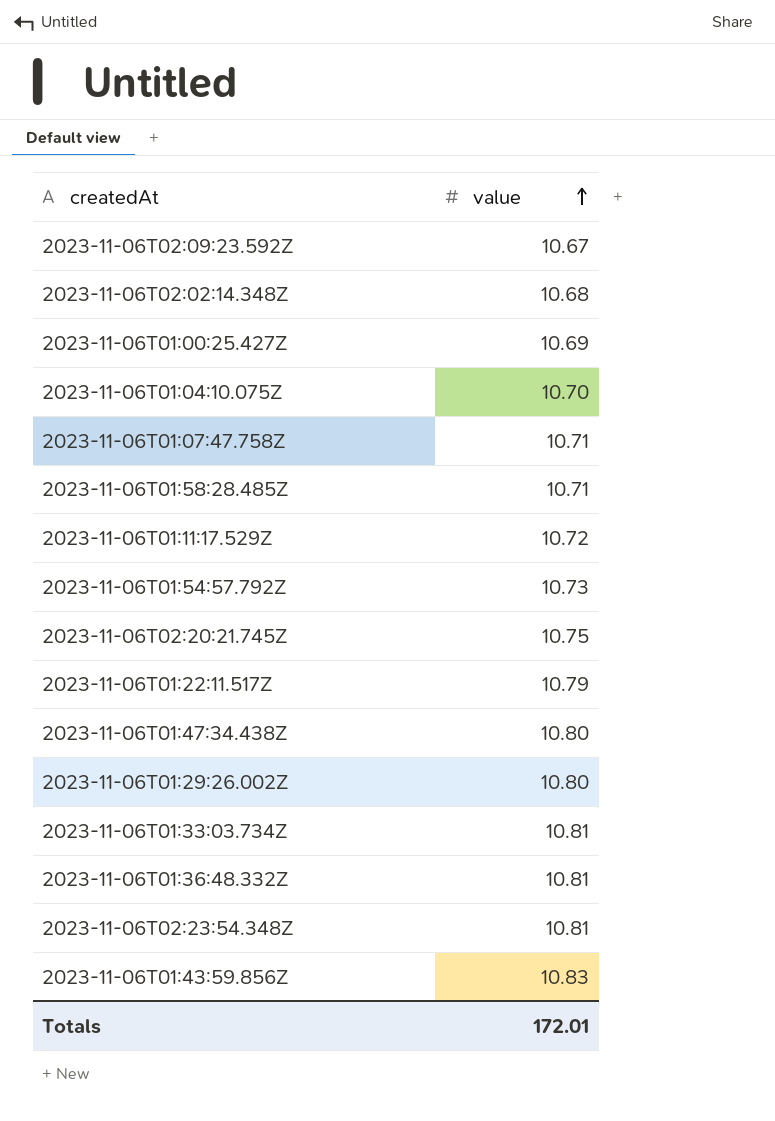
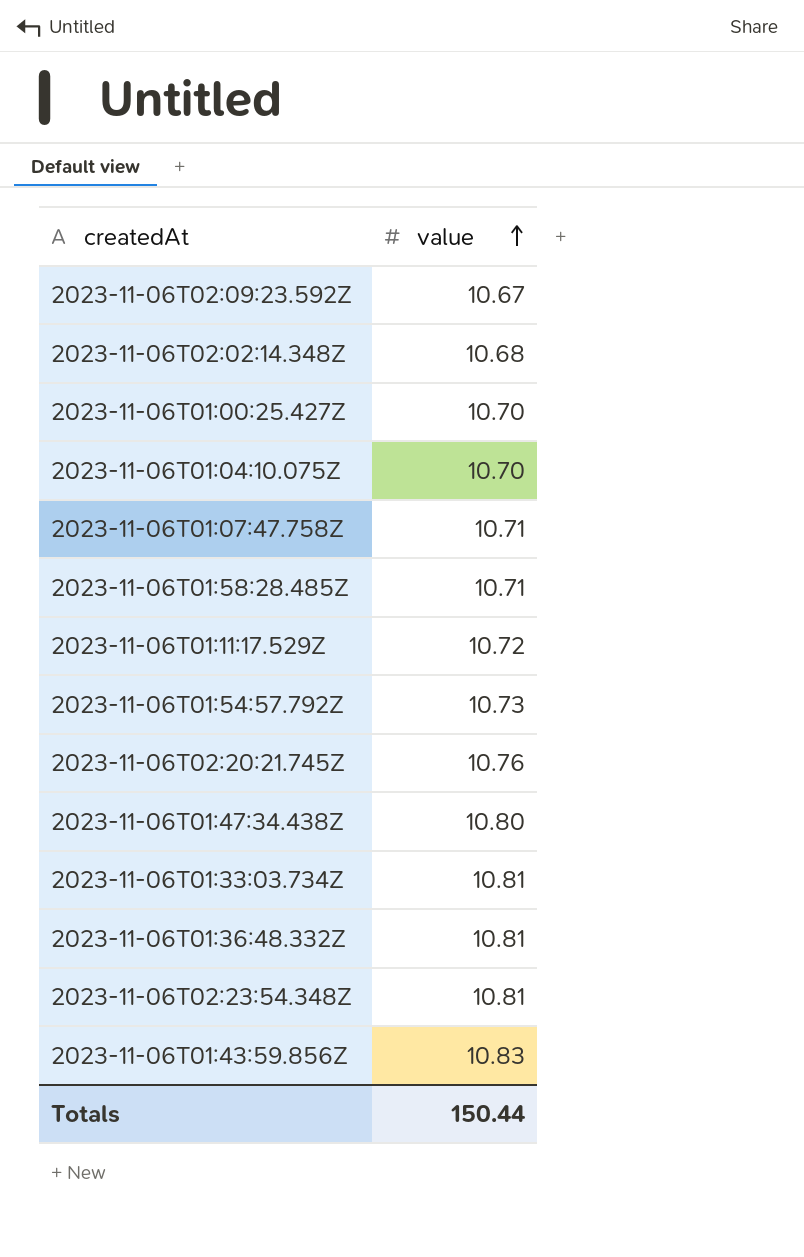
row 2023-11-06T01:22:11.517Z: 10.79 -> none
row 2023-11-06T01:29:26.002Z: 10.80 -> none
2023-11-06T01:00:25.427Z | value: 10.69 -> 10.70
2023-11-06T02:20:21.745Z | value: 10.75 -> 10.76
Totals | value: 172.01 -> 150.44

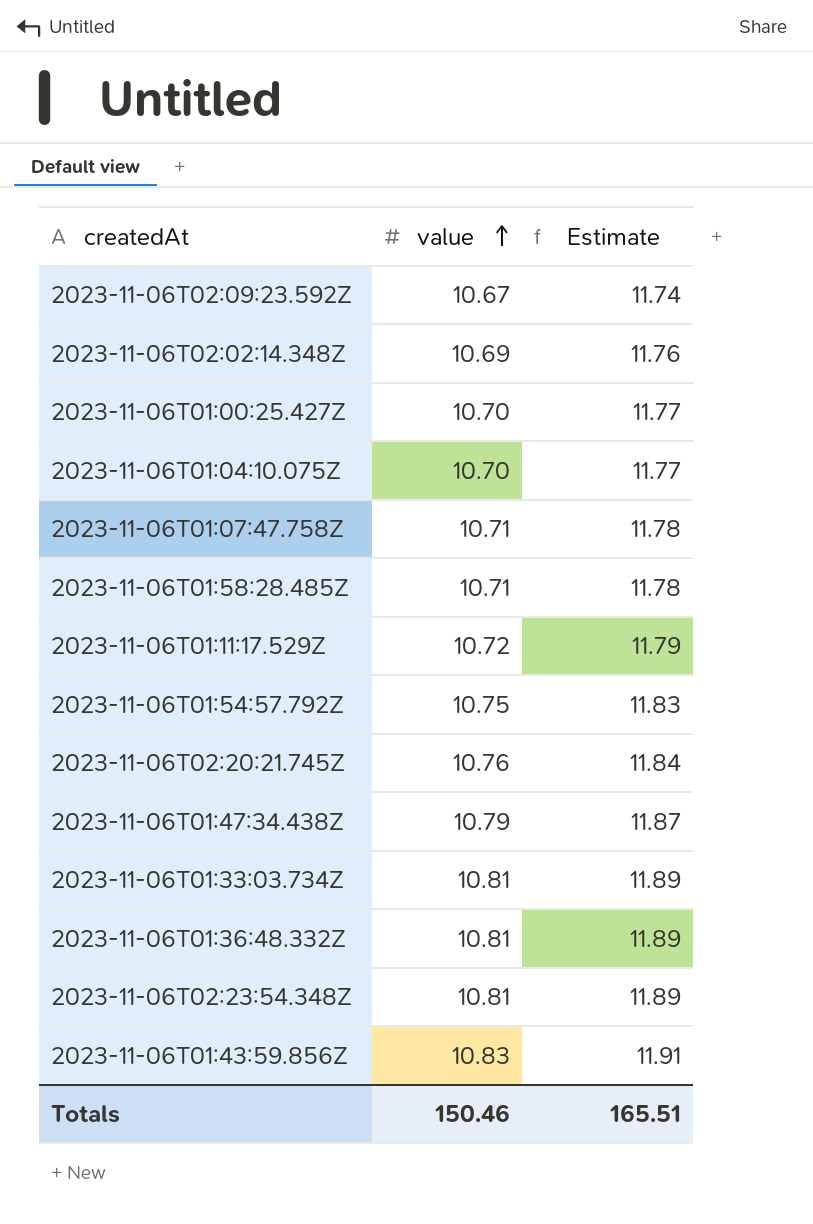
column Estimate | formula: none -> [value] * 1.1
2023-11-06T02:02:14.348Z | value: 10.68 -> 10.69
2023-11-06T01:54:57.792Z | value: 10.73 -> 10.75
2023-11-06T01:47:34.438Z | value: 10.80 -> 10.79
Totals | value: 150.44 -> 150.46

